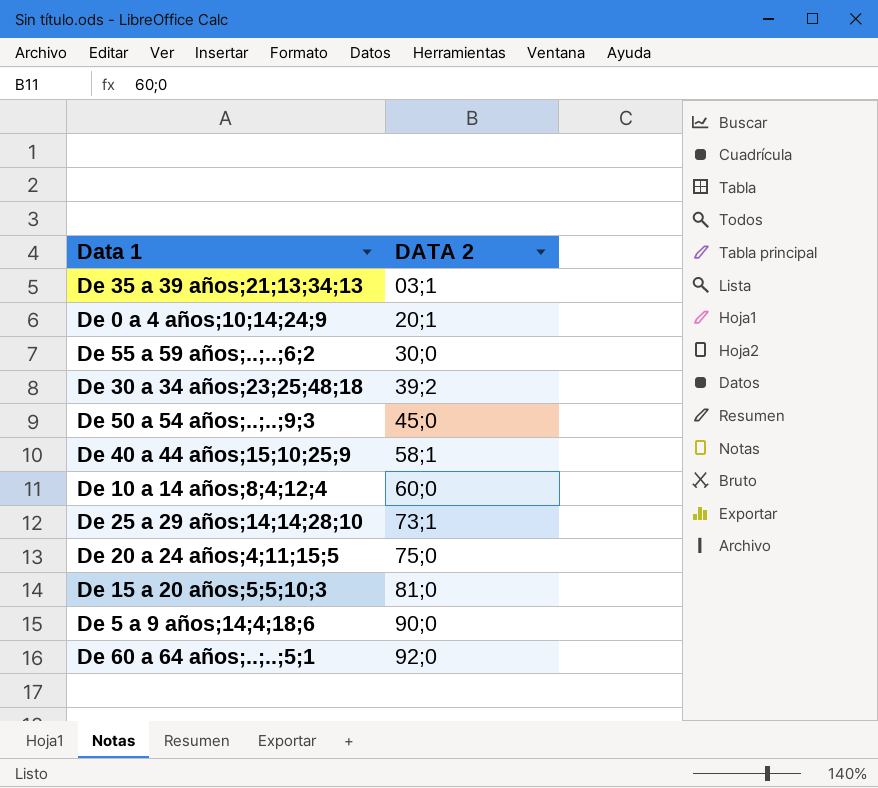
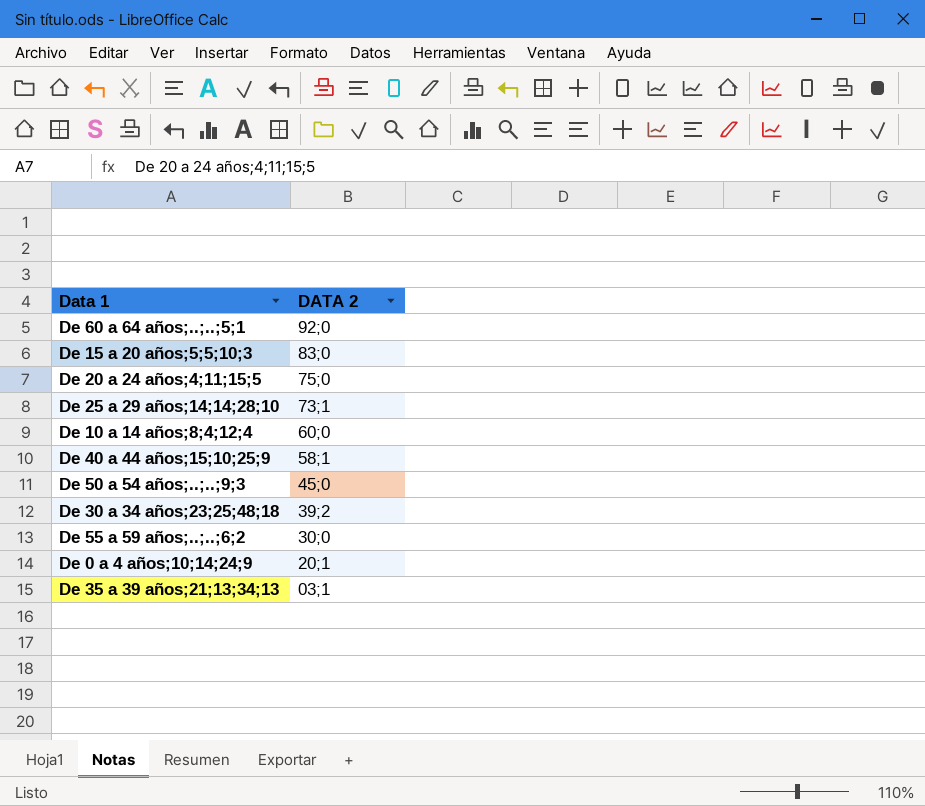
row order: DATA 2 ascending -> DATA 2 descending
row De 5 a 9 años;14;4;18;6: 90;0 -> none
De 15 a 20 años;5;5;10;3 | DATA 2: 81;0 -> 83;0

